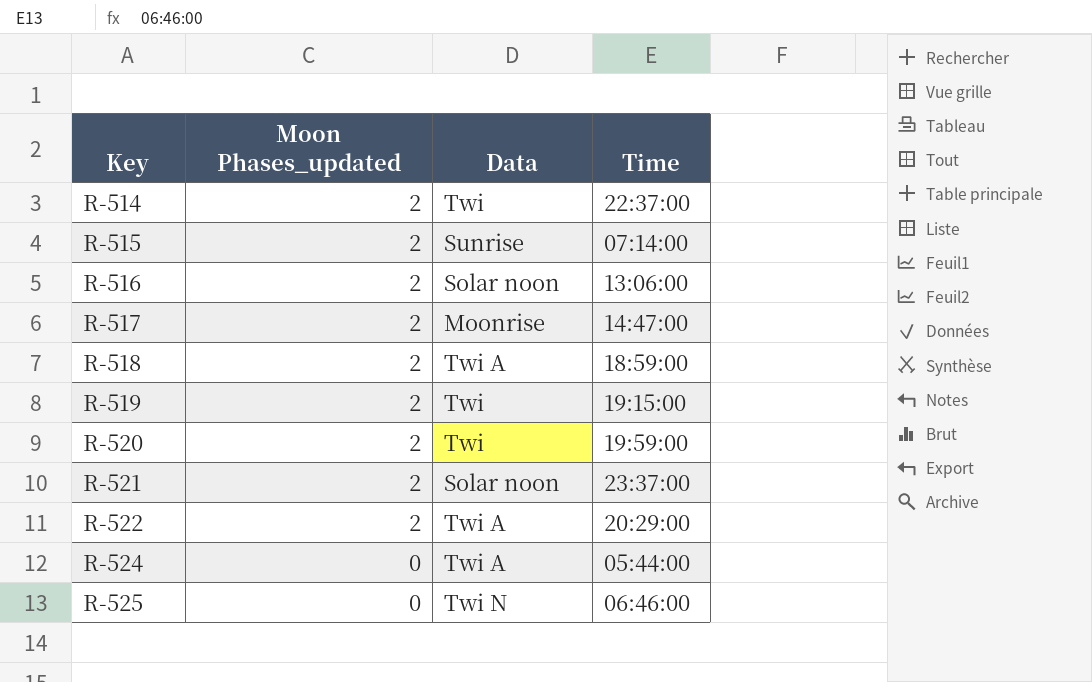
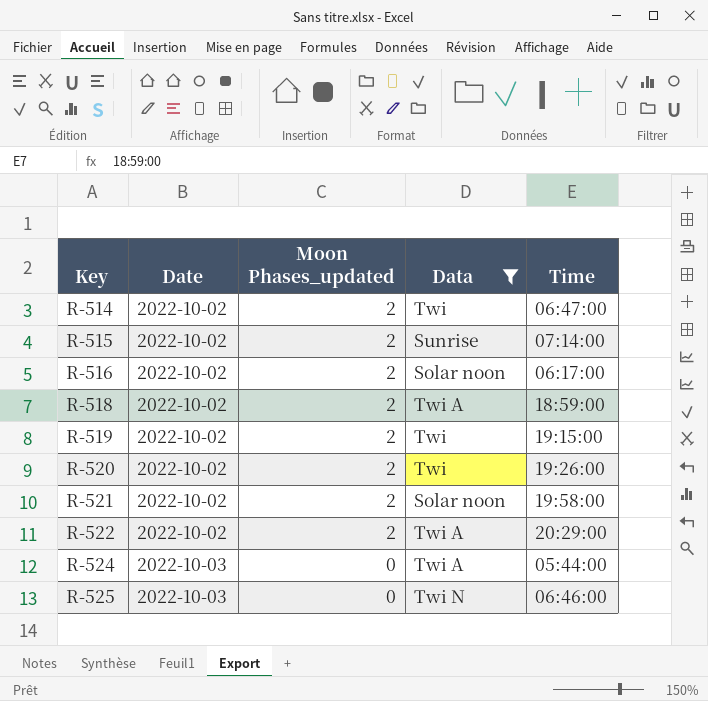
filter: none -> Data != Moonrise
column Date | position: none -> 2
R-514 | Time: 22:37:00 -> 06:47:00
R-516 | Time: 13:06:00 -> 06:17:00
R-520 | Time: 19:59:00 -> 19:26:00
R-521 | Time: 23:37:00 -> 19:58:00

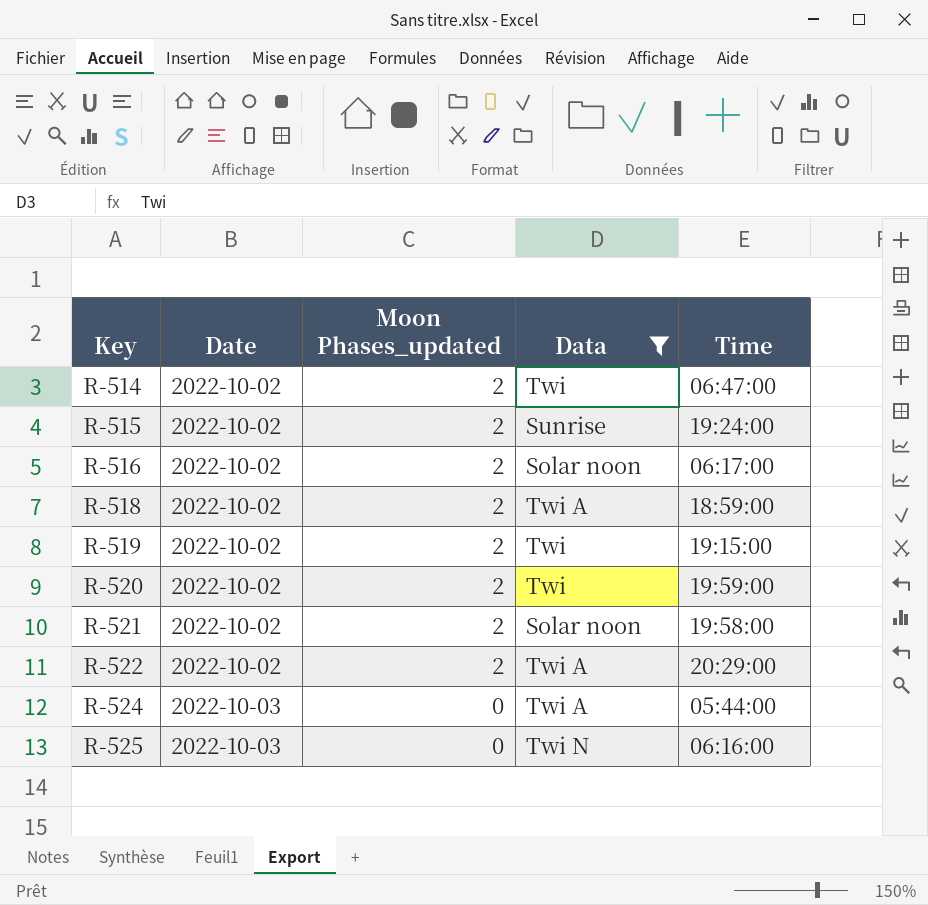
R-515 | Time: 07:14:00 -> 19:24:00
R-520 | Time: 19:26:00 -> 19:59:00
R-525 | Time: 06:46:00 -> 06:16:00

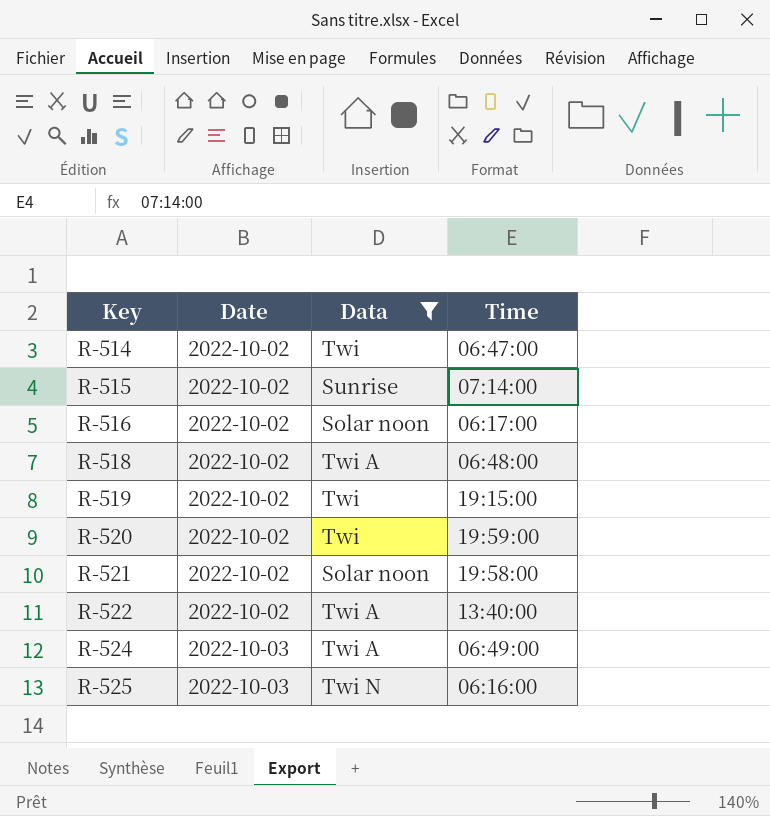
column Moon Phases_updated | position: 3 -> none
R-515 | Time: 19:24:00 -> 07:14:00
R-518 | Time: 18:59:00 -> 06:48:00
R-522 | Time: 20:29:00 -> 13:40:00
R-524 | Time: 05:44:00 -> 06:49:00

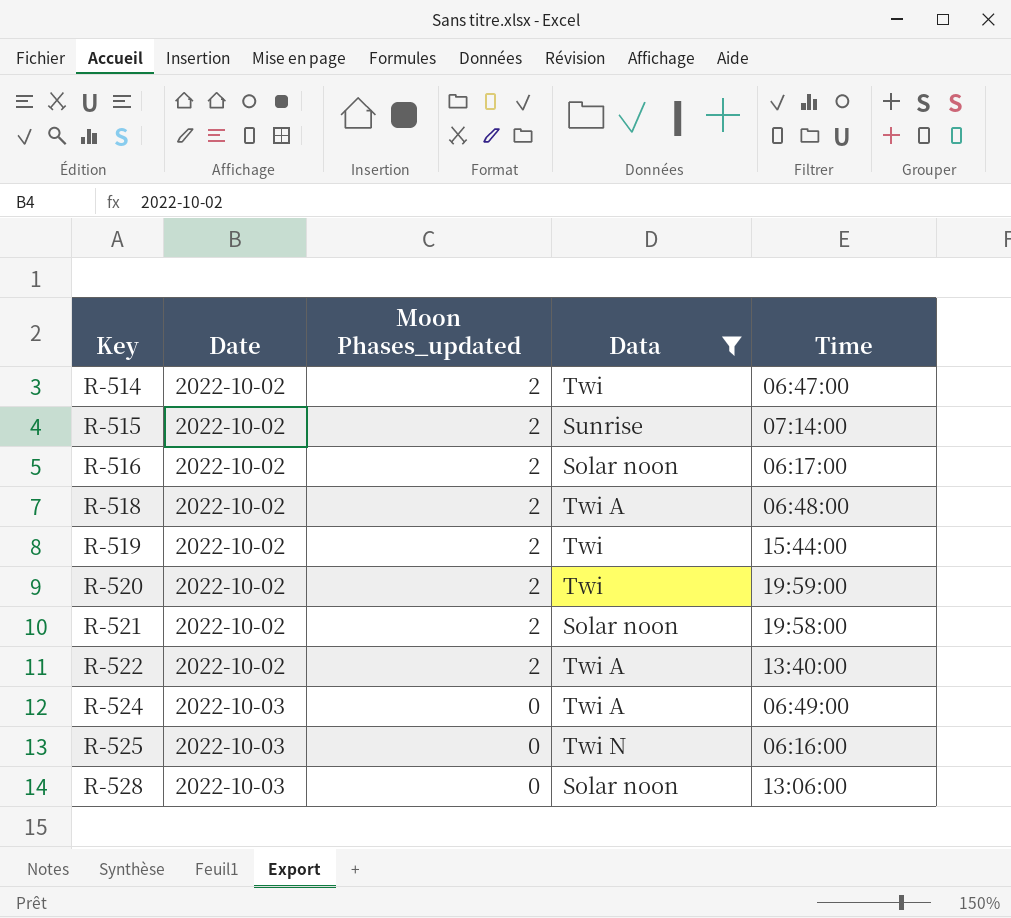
column Moon Phases_updated | position: none -> 3
R-519 | Time: 19:15:00 -> 15:44:00
row R-528: none -> 2022-10-03 | 0 | Solar noon | 13:06:00

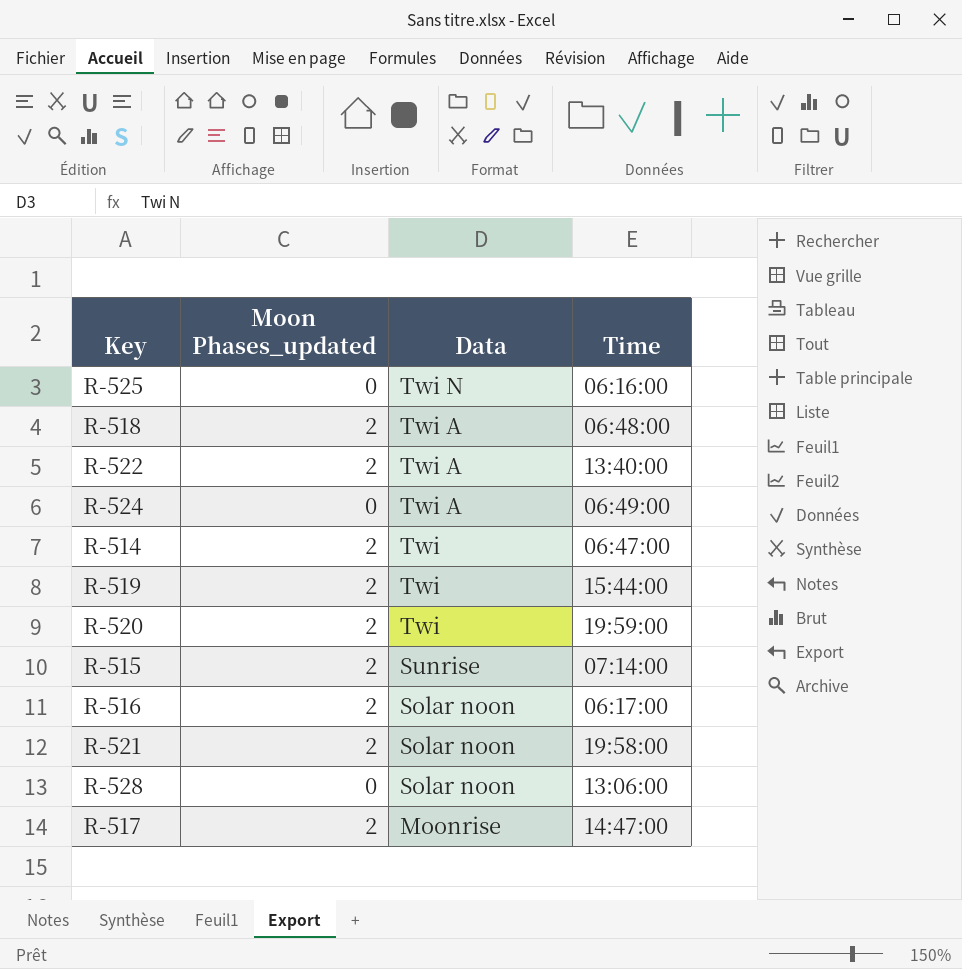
filter: Data != Moonrise -> none
row order: Key ascending -> Data descending
column Date | position: 2 -> none

